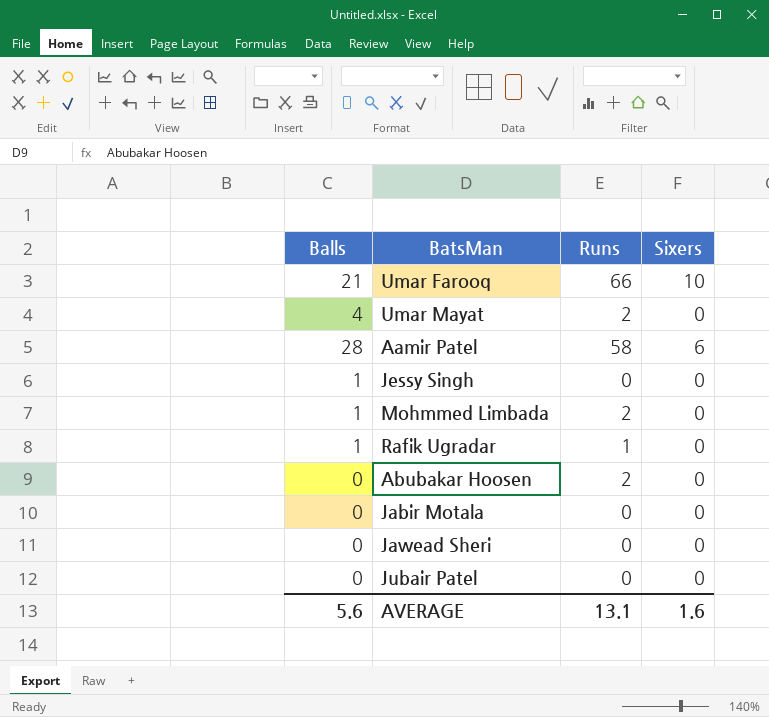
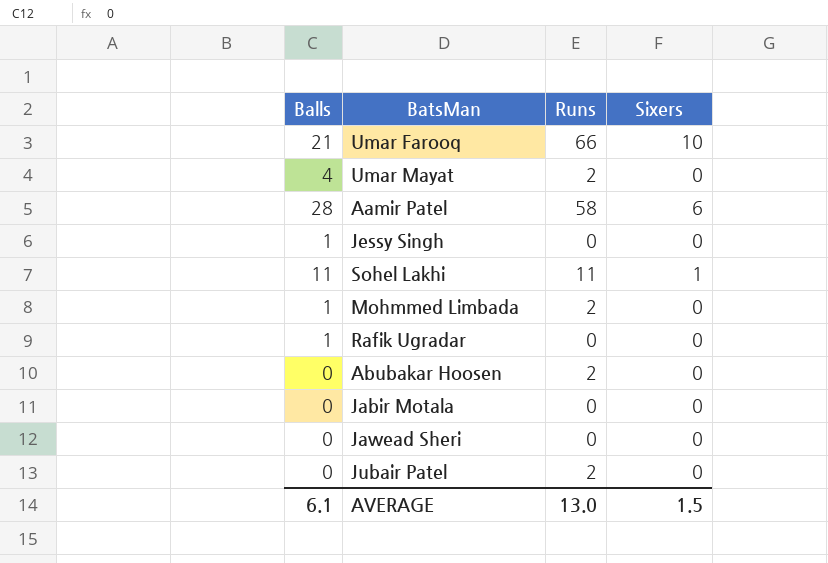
row Sohel Lakhi: none -> 11 | 11 | 1
Rafik Ugradar | Runs: 1 -> 0
Jubair Patel | Runs: 0 -> 2
AVERAGE | Balls: 5.6 -> 6.1
AVERAGE | Runs: 13.1 -> 13.0
AVERAGE | Sixers: 1.6 -> 1.5

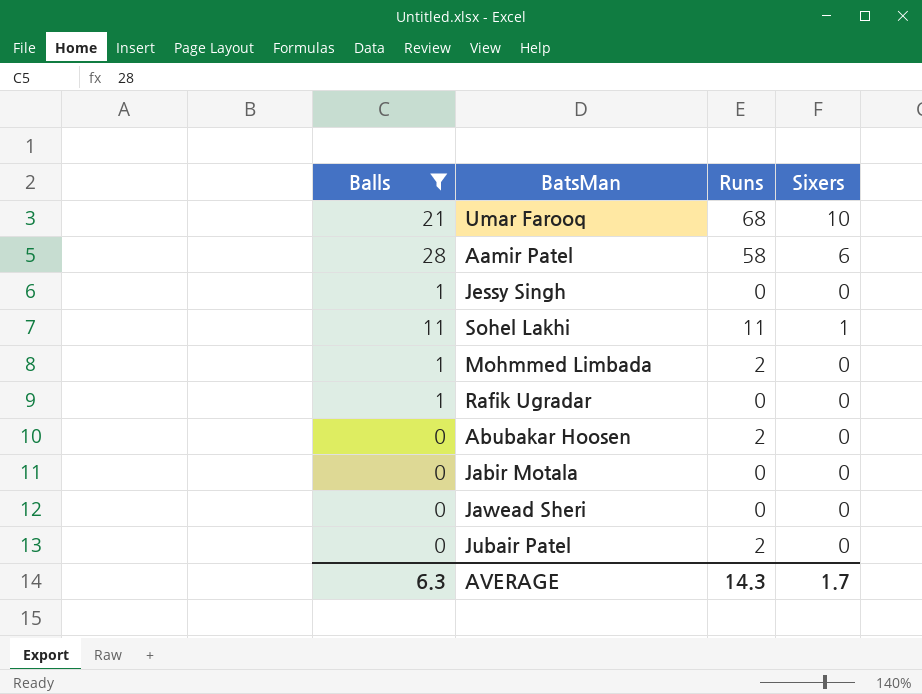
filter: none -> Balls != 4
Umar Farooq | Runs: 66 -> 68
AVERAGE | Balls: 6.1 -> 6.3
AVERAGE | Runs: 13.0 -> 14.3
AVERAGE | Sixers: 1.5 -> 1.7

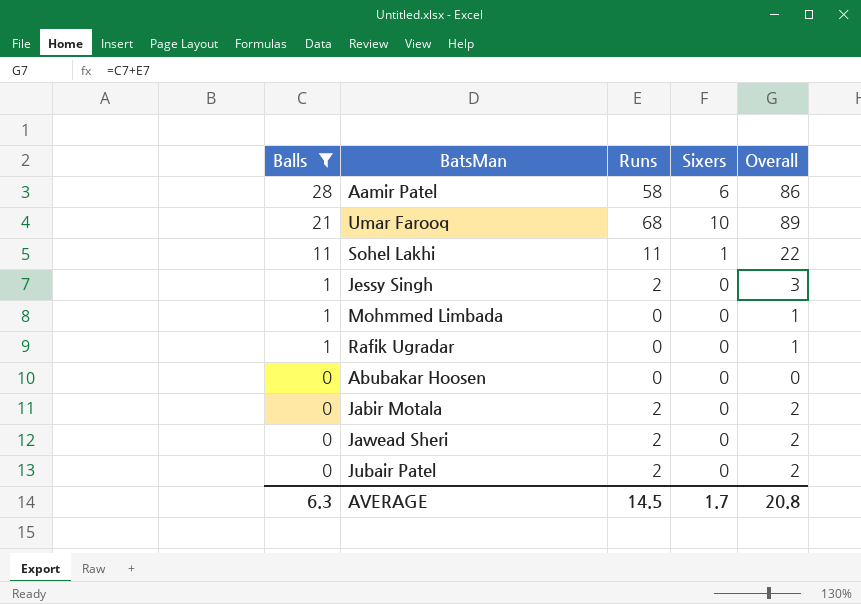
row order: none -> Balls descending
column Overall | formula: none -> [Balls] + [Runs]
Jessy Singh | Runs: 0 -> 2
Mohmmed Limbada | Runs: 2 -> 0
Abubakar Hoosen | Runs: 2 -> 0
Jabir Motala | Runs: 0 -> 2
Jawead Sheri | Runs: 0 -> 2
AVERAGE | Runs: 14.3 -> 14.5

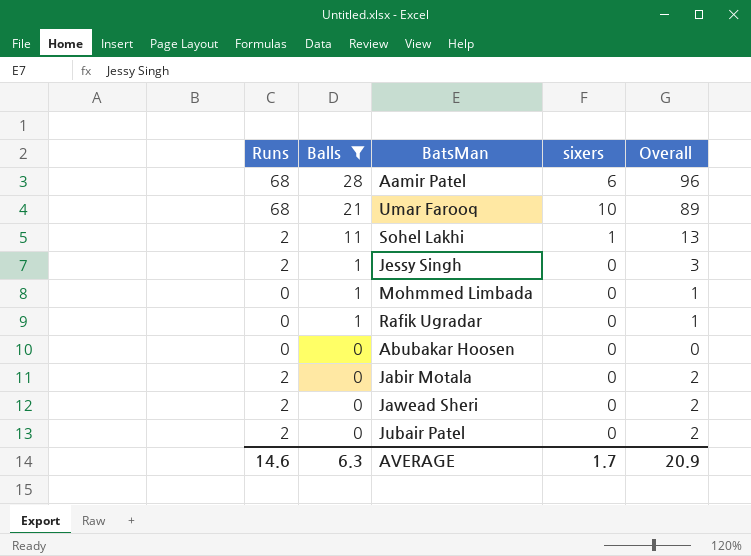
column Runs | position: 3 -> 1
column name: Sixers -> sixers
Aamir Patel | Runs: 58 -> 68
Aamir Patel | Overall: 86 -> 96
Sohel Lakhi | Runs: 11 -> 2
Sohel Lakhi | Overall: 22 -> 13
AVERAGE | Runs: 14.5 -> 14.6
AVERAGE | Overall: 20.8 -> 20.9

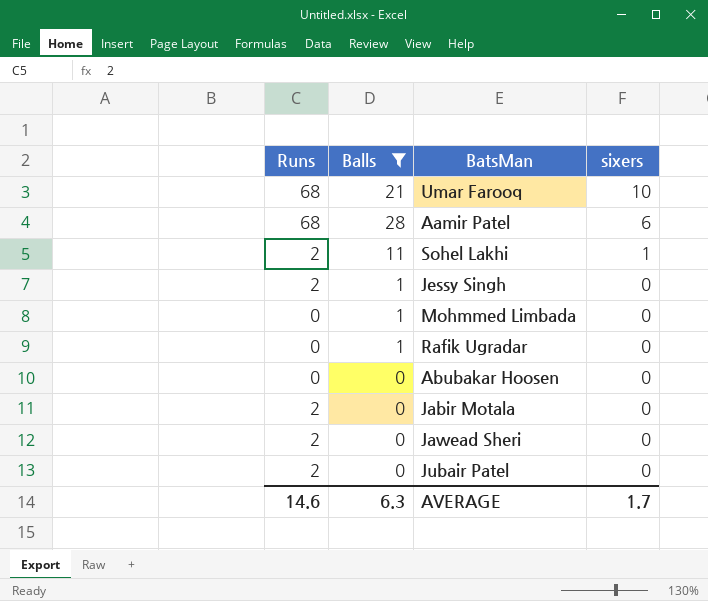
row order: Balls descending -> sixers descending
column Overall | formula: [Runs] + [Balls] -> none

